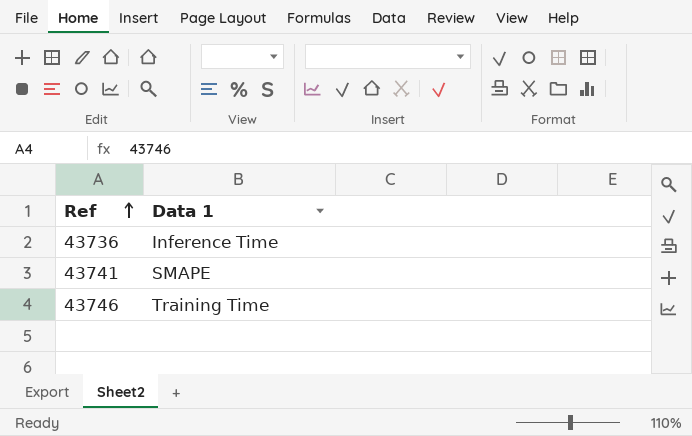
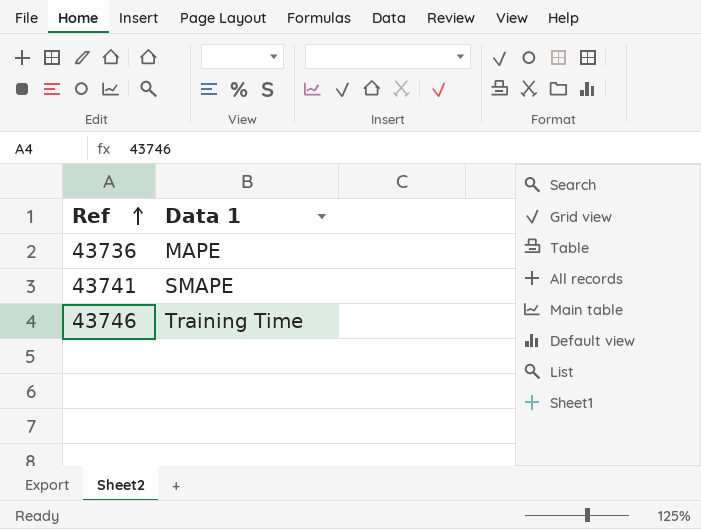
43736 | Data 1: Inference Time -> MAPE

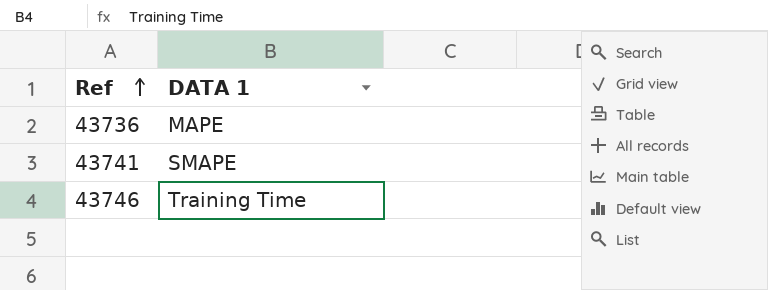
column name: Data 1 -> DATA 1

